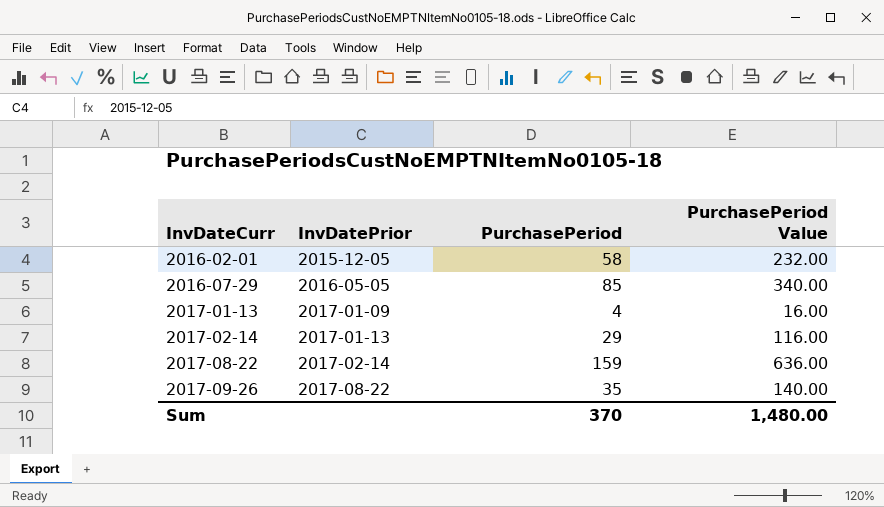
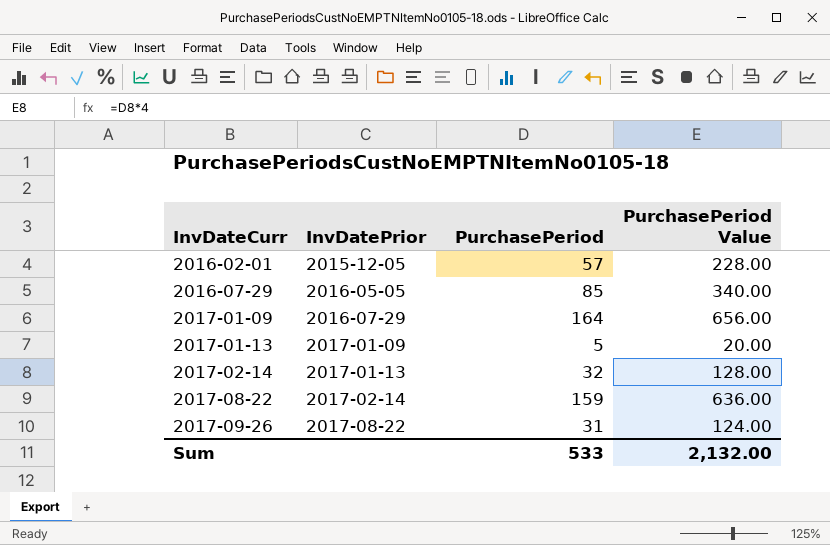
2016-02-01 | PurchasePeriod: 58 -> 57
2016-02-01 | PurchasePeriod Value: 232.00 -> 228.00
row 2017-01-09: none -> 2016-07-29 | 164 | 656.00
2017-01-13 | PurchasePeriod: 4 -> 5
2017-01-13 | PurchasePeriod Value: 16.00 -> 20.00
2017-02-14 | PurchasePeriod: 29 -> 32
2017-02-14 | PurchasePeriod Value: 116.00 -> 128.00
2017-09-26 | PurchasePeriod: 35 -> 31
2017-09-26 | PurchasePeriod Value: 140.00 -> 124.00
Sum | PurchasePeriod: 370 -> 533
Sum | PurchasePeriod Value: 1,480.00 -> 2,132.00

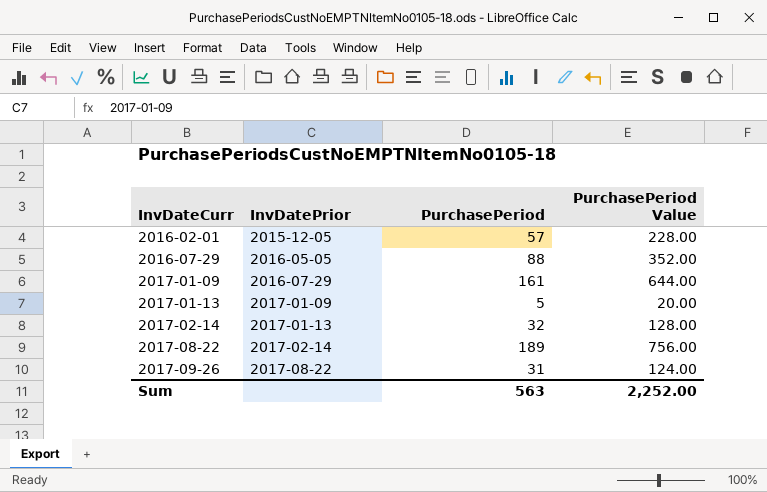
2016-07-29 | PurchasePeriod: 85 -> 88
2016-07-29 | PurchasePeriod Value: 340.00 -> 352.00
2017-01-09 | PurchasePeriod: 164 -> 161
2017-01-09 | PurchasePeriod Value: 656.00 -> 644.00
2017-08-22 | PurchasePeriod: 159 -> 189
2017-08-22 | PurchasePeriod Value: 636.00 -> 756.00
Sum | PurchasePeriod: 533 -> 563
Sum | PurchasePeriod Value: 2,132.00 -> 2,252.00

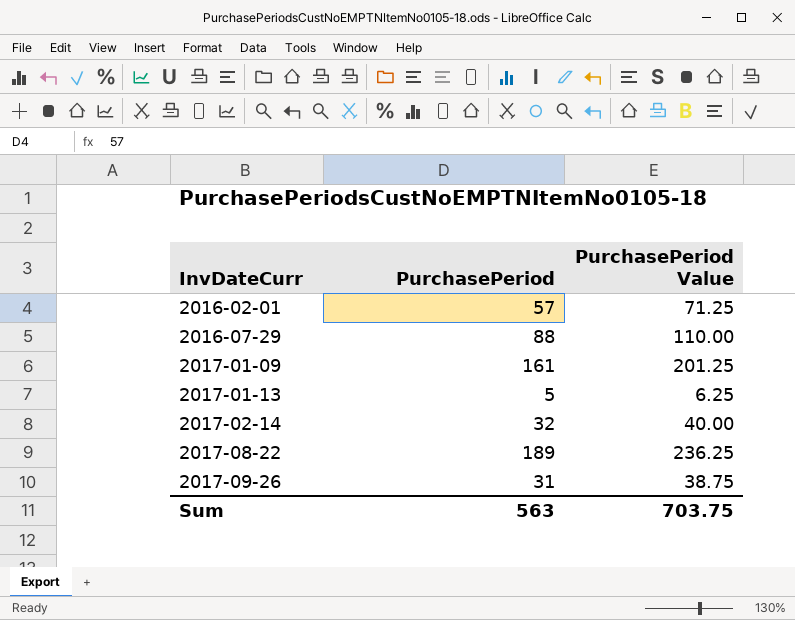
column InvDatePrior | position: 2 -> none
column PurchasePeriod Value | formula: [PurchasePeriod] * 4 -> [PurchasePeriod] * 1.25
Sum | PurchasePeriod Value: 2,252.00 -> 703.75

